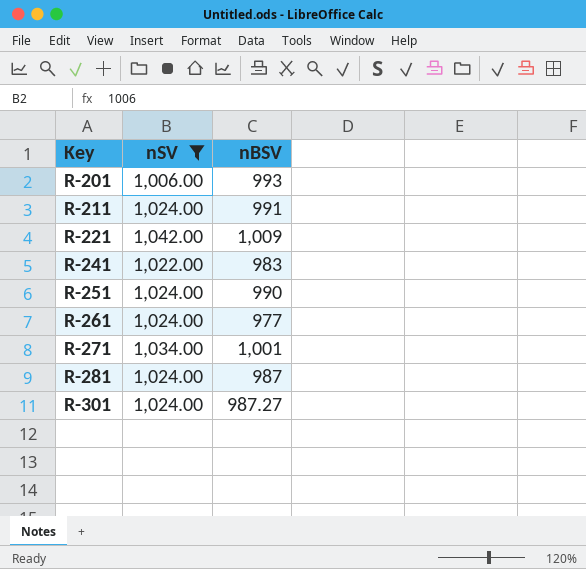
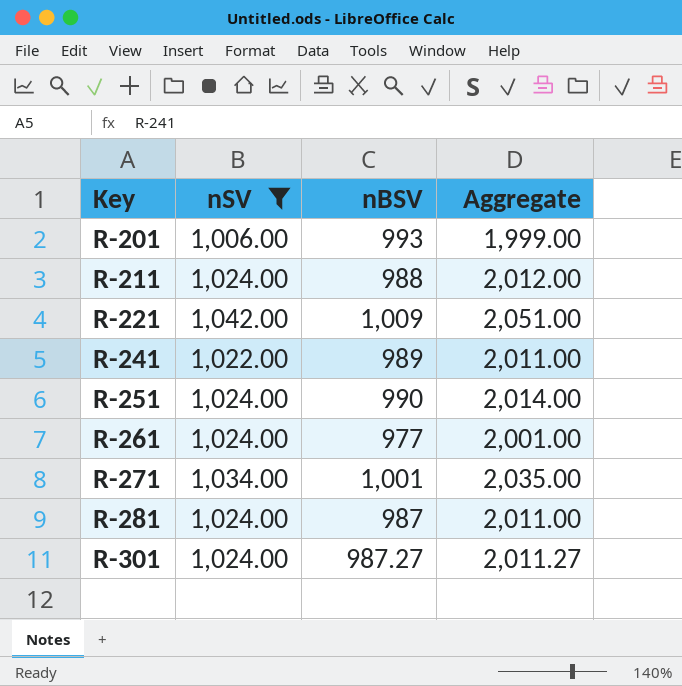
column Aggregate | formula: none -> [nSV] + [nBSV]
R-211 | nBSV: 991 -> 988
R-241 | nBSV: 983 -> 989

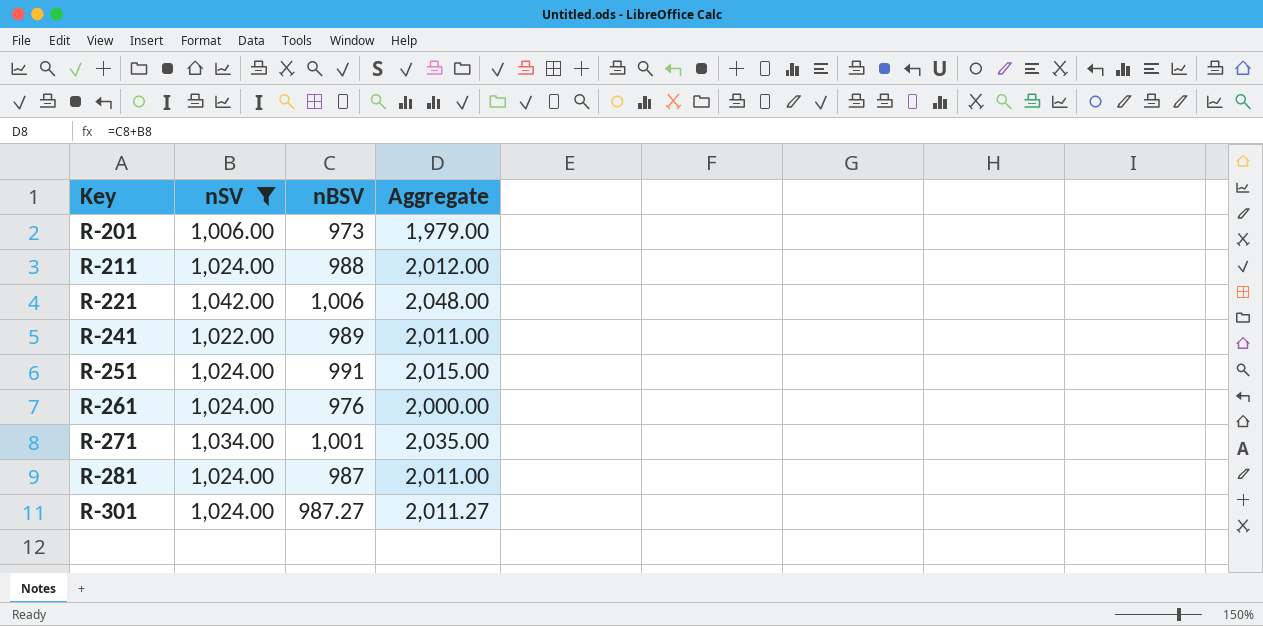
R-201 | nBSV: 993 -> 973
R-201 | Aggregate: 1,999.00 -> 1,979.00
R-221 | nBSV: 1,009 -> 1,006
R-221 | Aggregate: 2,051.00 -> 2,048.00
R-251 | nBSV: 990 -> 991
R-251 | Aggregate: 2,014.00 -> 2,015.00
R-261 | nBSV: 977 -> 976
R-261 | Aggregate: 2,001.00 -> 2,000.00

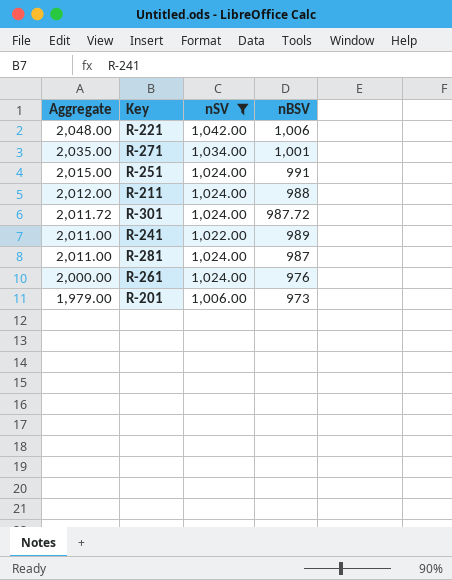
row order: Key ascending -> Aggregate descending
column Aggregate | position: 4 -> 1
R-301 | Aggregate: 2,011.27 -> 2,011.72
R-301 | nBSV: 987.27 -> 987.72

